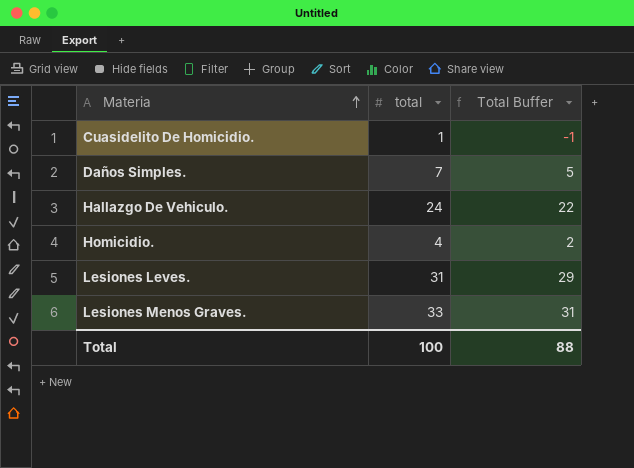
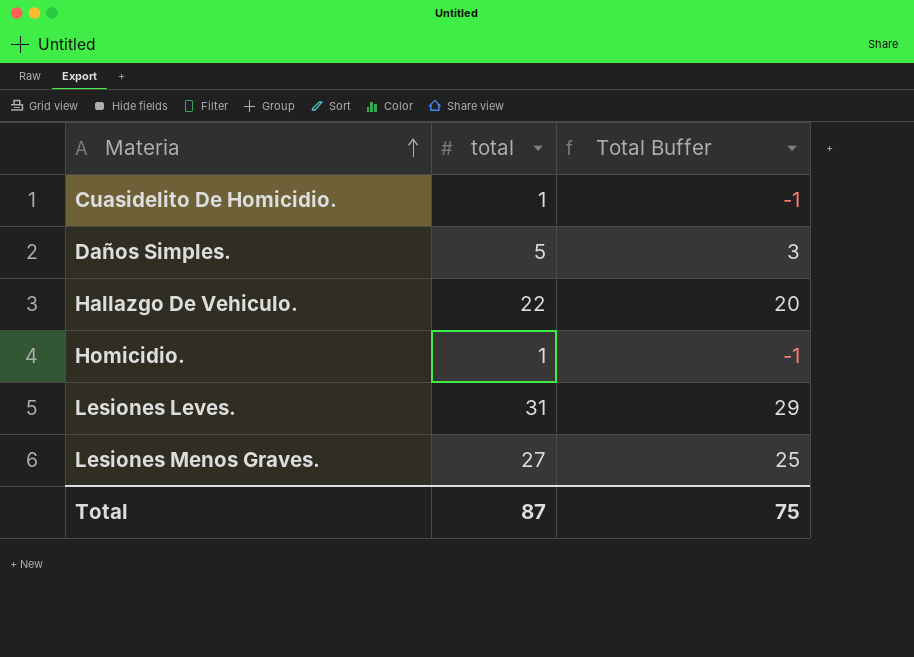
Daños Simples. | total: 7 -> 5
Daños Simples. | Total Buffer: 5 -> 3
Hallazgo De Vehiculo. | total: 24 -> 22
Hallazgo De Vehiculo. | Total Buffer: 22 -> 20
Homicidio. | total: 4 -> 1
Homicidio. | Total Buffer: 2 -> -1
Lesiones Menos Graves. | total: 33 -> 27
Lesiones Menos Graves. | Total Buffer: 31 -> 25
Total | total: 100 -> 87
Total | Total Buffer: 88 -> 75

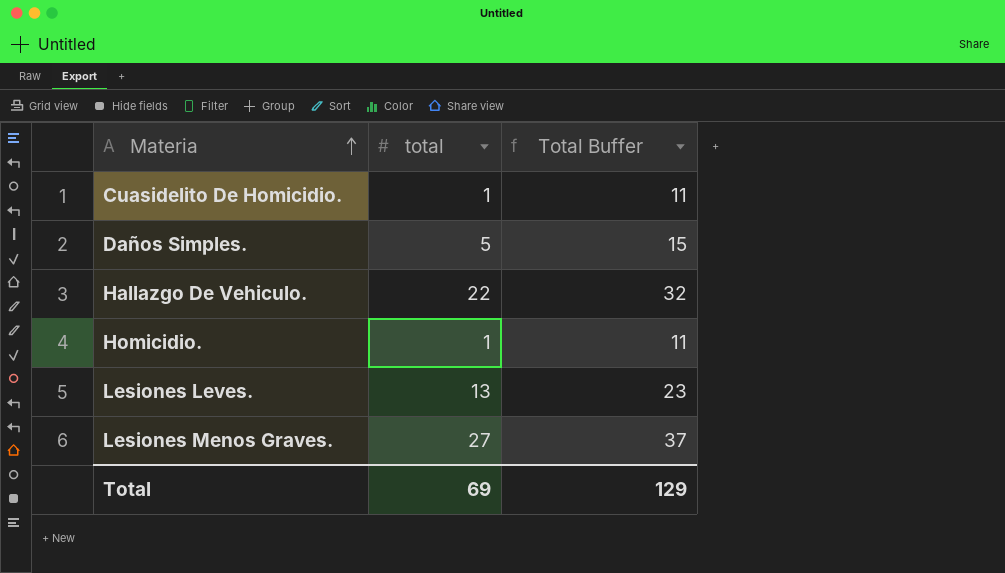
column Total Buffer | formula: [total] - 2 -> [total] + 10
Lesiones Leves. | total: 31 -> 13
Total | total: 87 -> 69
Total | Total Buffer: 75 -> 129

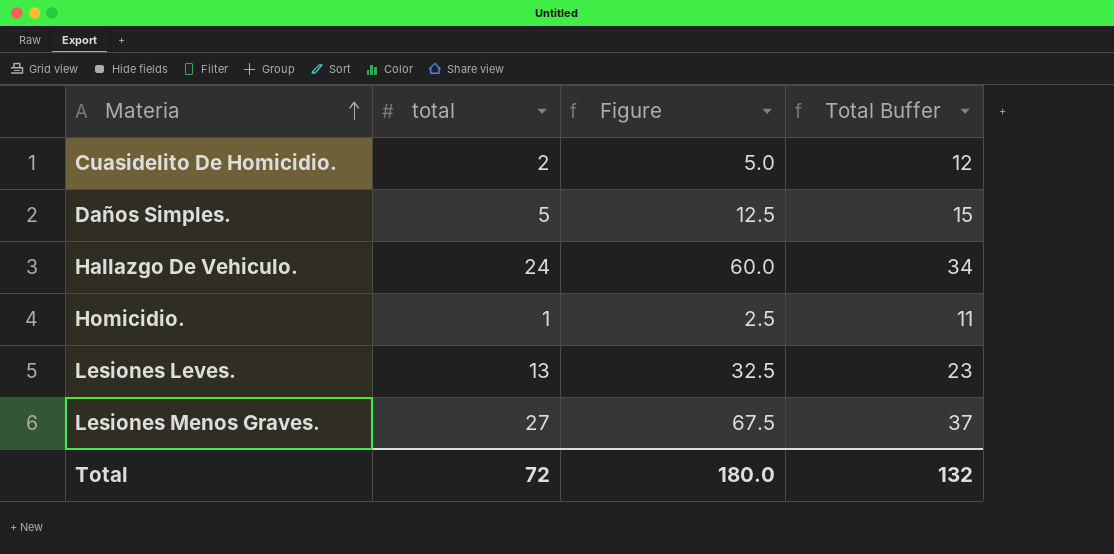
column Figure | formula: none -> [total] * 2.5
Cuasidelito De Homicidio. | total: 1 -> 2
Cuasidelito De Homicidio. | Total Buffer: 11 -> 12
Hallazgo De Vehiculo. | total: 22 -> 24
Hallazgo De Vehiculo. | Total Buffer: 32 -> 34
Total | total: 69 -> 72
Total | Total Buffer: 129 -> 132

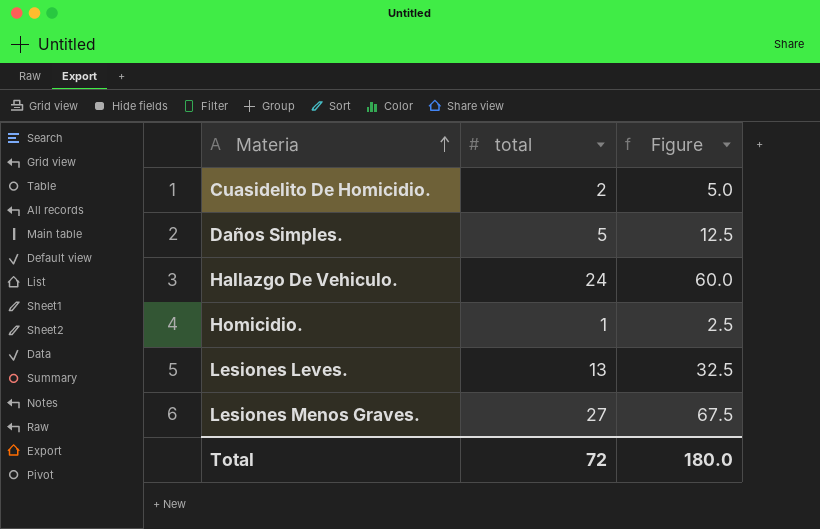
column Total Buffer | formula: [total] + 10 -> none

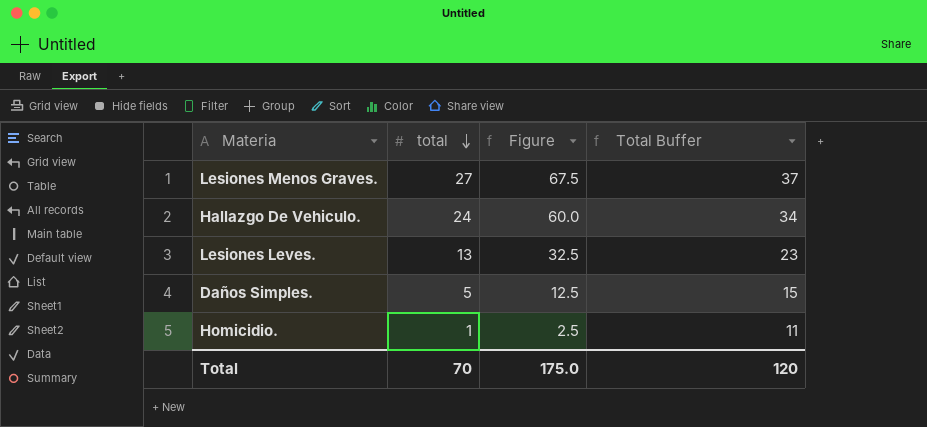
row order: Materia ascending -> total descending
column Total Buffer | formula: none -> [total] + 10
row Cuasidelito De Homicidio.: 2 | 5.0 -> none
Total | total: 72 -> 70
Total | Figure: 180.0 -> 175.0

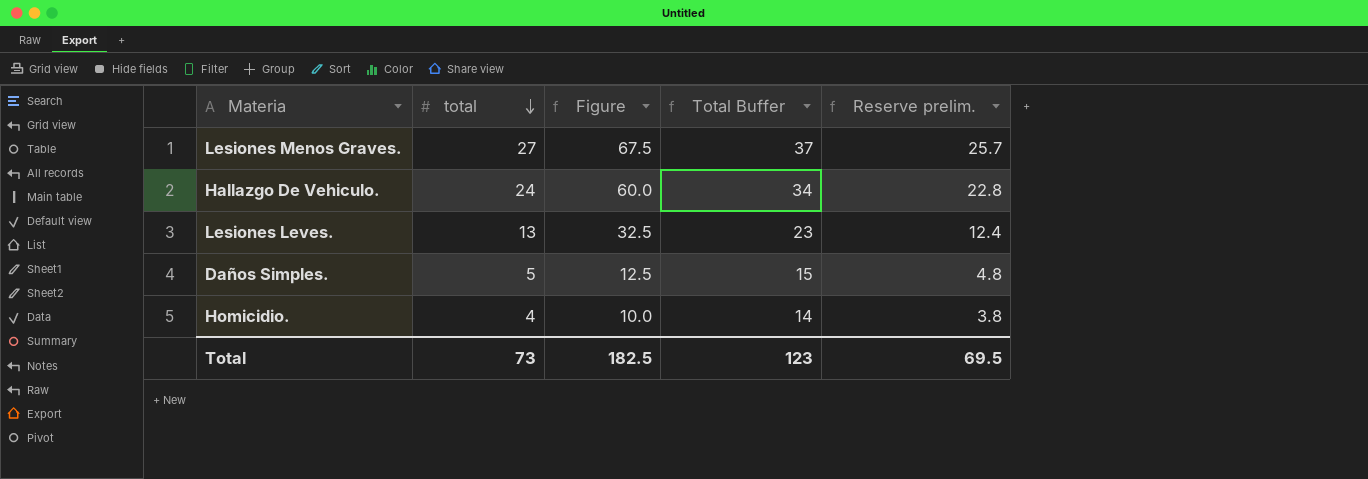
column Reserve prelim. | formula: none -> [total] * 0.95
Homicidio. | total: 1 -> 4
Homicidio. | Figure: 2.5 -> 10.0
Homicidio. | Total Buffer: 11 -> 14
Total | total: 70 -> 73
Total | Figure: 175.0 -> 182.5
Total | Total Buffer: 120 -> 123

